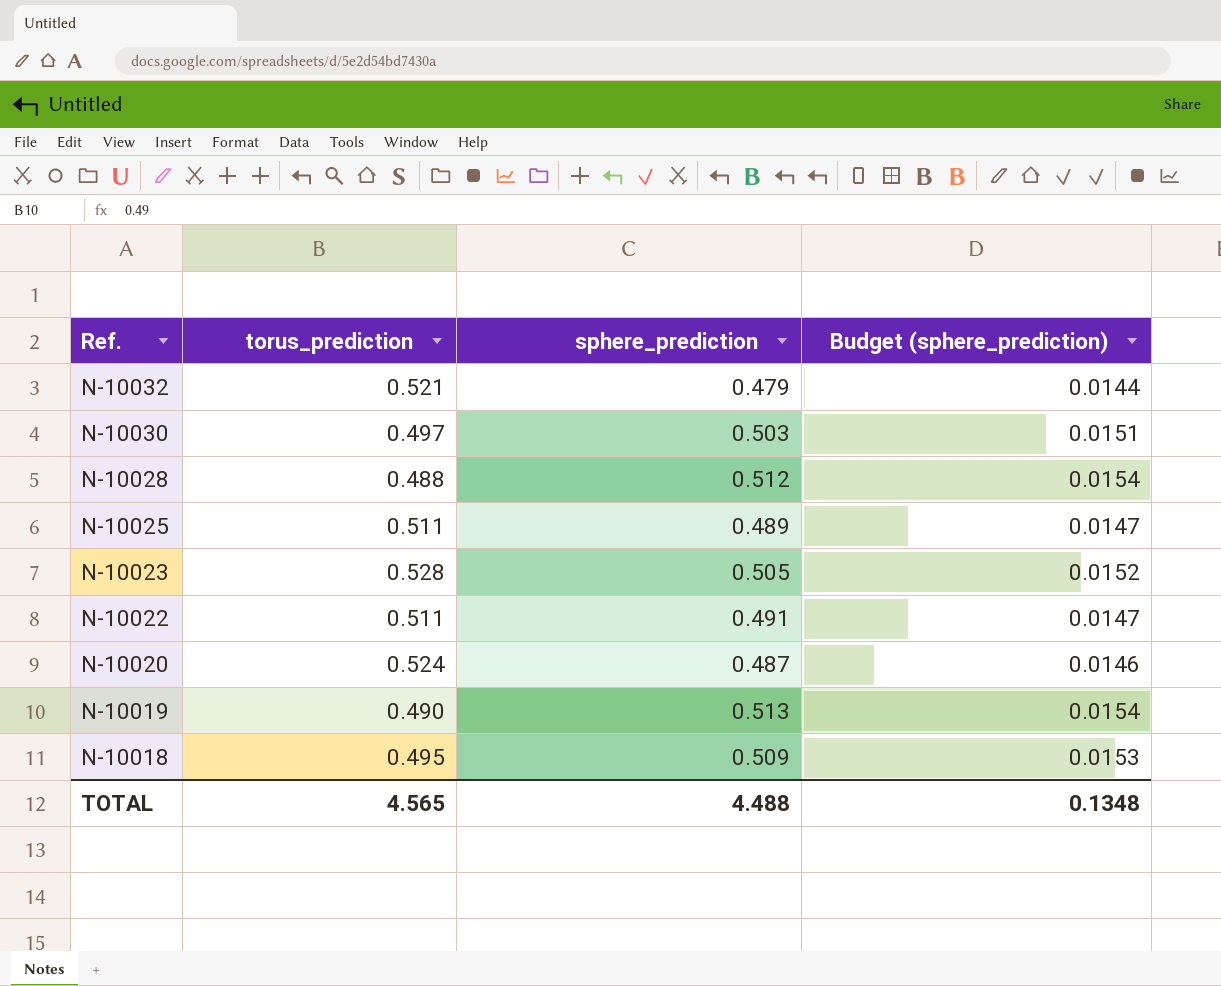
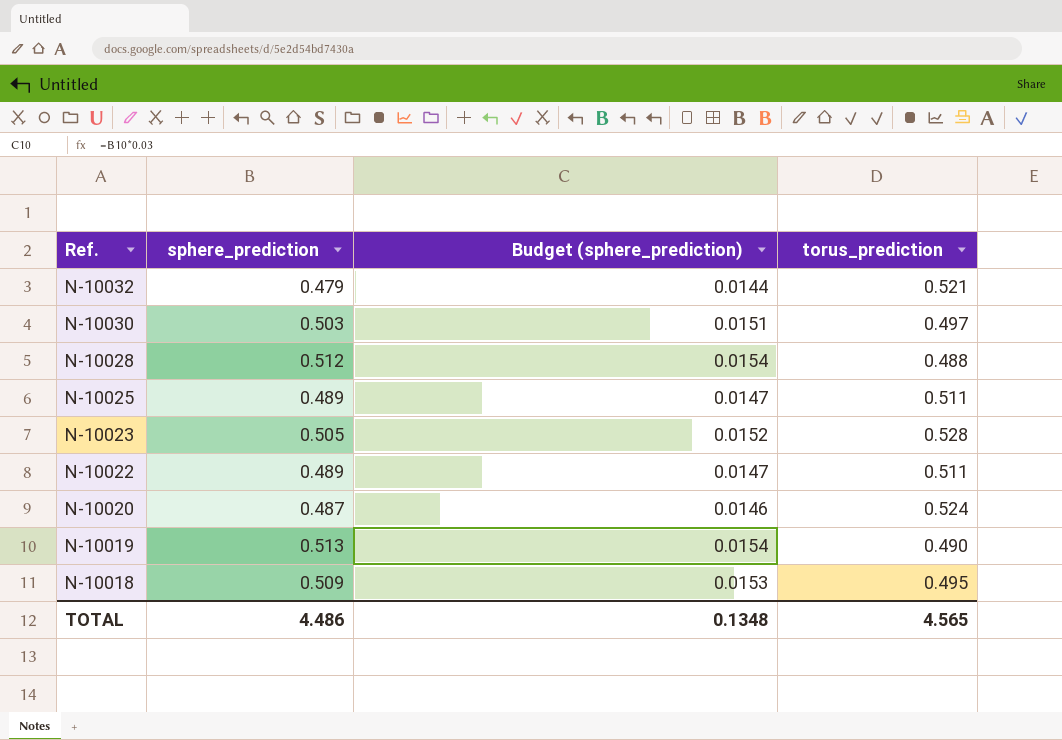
column torus_prediction | position: 2 -> 4
N-10022 | sphere_prediction: 0.491 -> 0.489
TOTAL | sphere_prediction: 4.488 -> 4.486

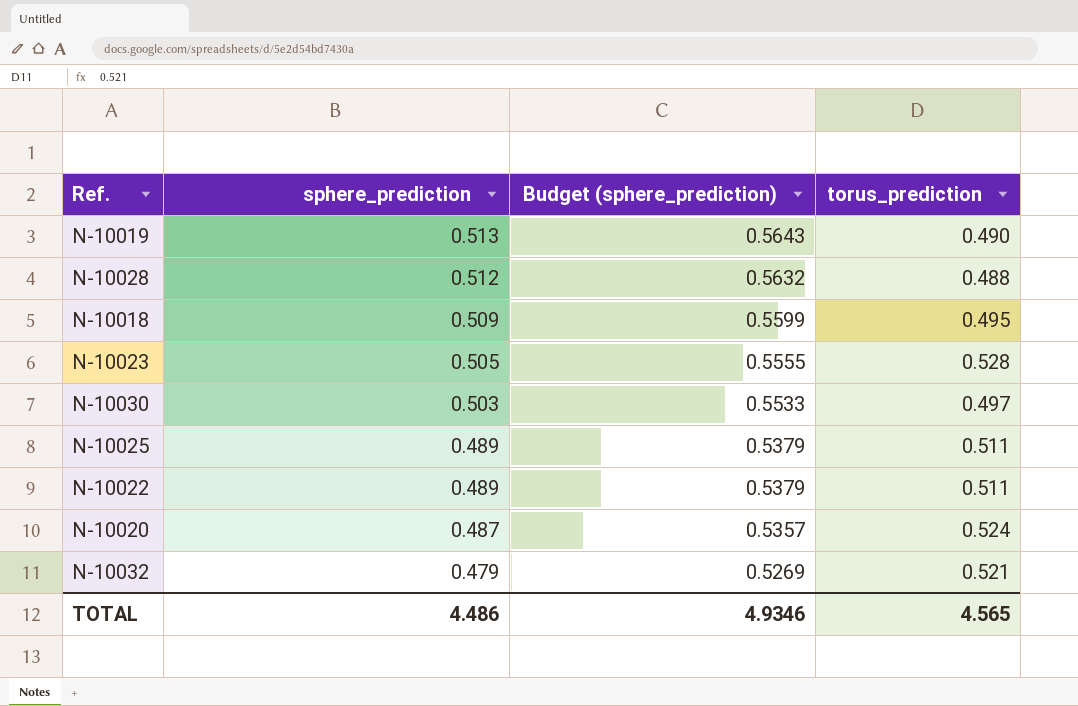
row order: Ref. descending -> sphere_prediction descending
column Budget (sphere_prediction) | formula: [sphere_prediction] * 0.03 -> [sphere_prediction] * 1.1
TOTAL | Budget (sphere_prediction): 0.1348 -> 4.9346

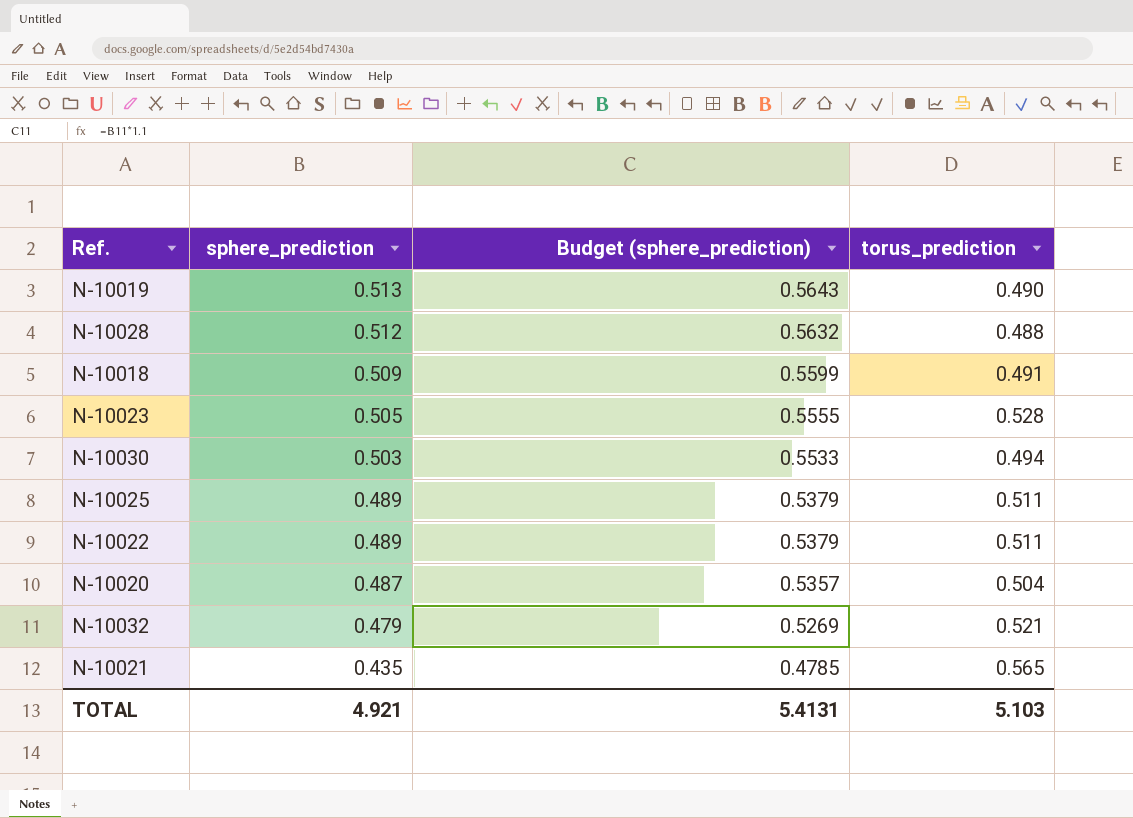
N-10018 | torus_prediction: 0.495 -> 0.491
N-10030 | torus_prediction: 0.497 -> 0.494
N-10020 | torus_prediction: 0.524 -> 0.504
row N-10021: none -> 0.435 | 0.4785 | 0.565
TOTAL | sphere_prediction: 4.486 -> 4.921
TOTAL | Budget (sphere_prediction): 4.9346 -> 5.4131
TOTAL | torus_prediction: 4.565 -> 5.103

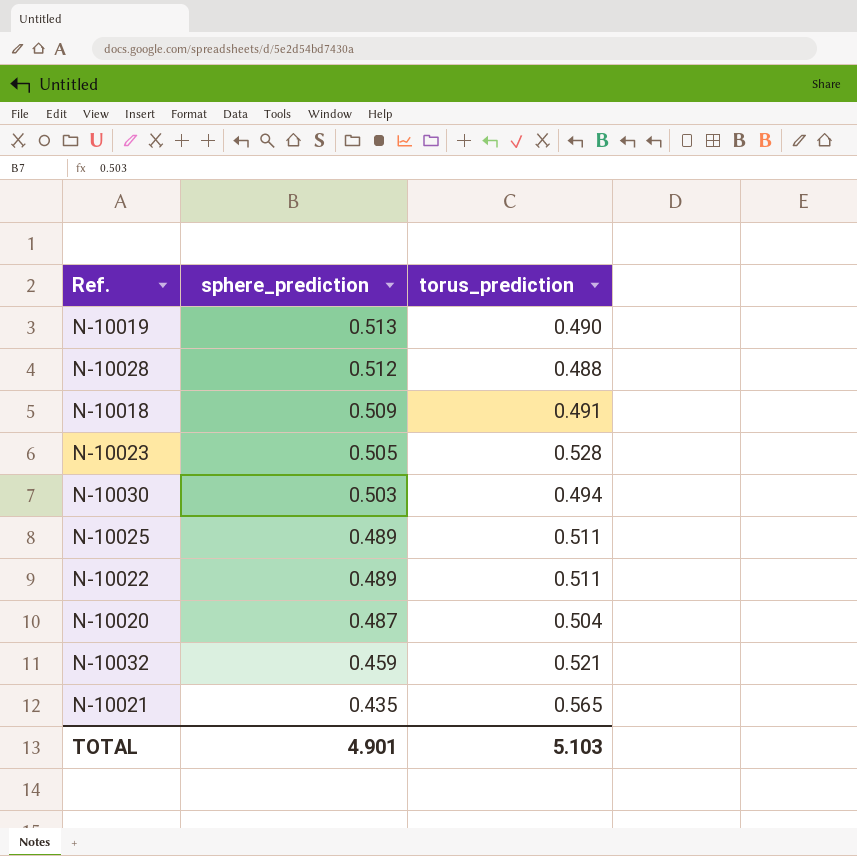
column Budget (sphere_prediction) | formula: [sphere_prediction] * 1.1 -> none
N-10032 | sphere_prediction: 0.479 -> 0.459
TOTAL | sphere_prediction: 4.921 -> 4.901

